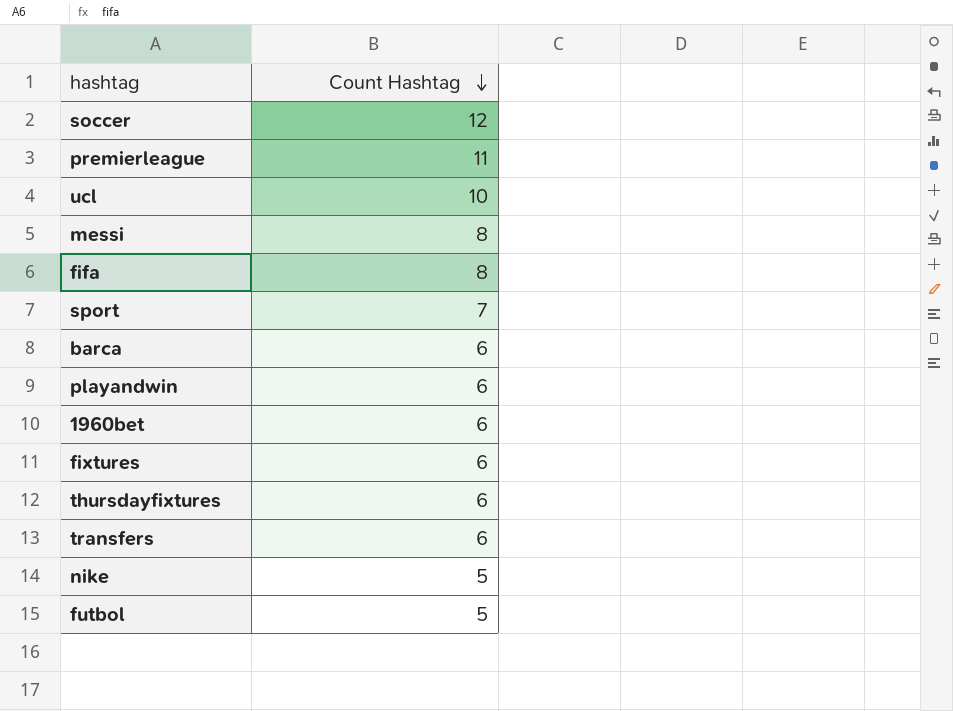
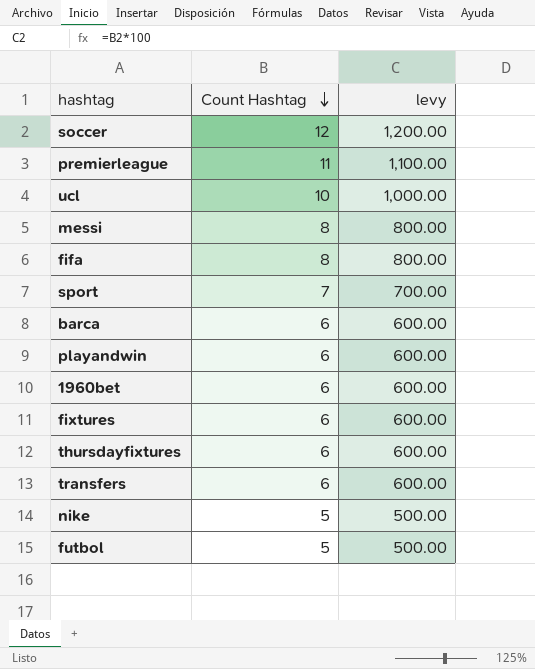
column levy | formula: none -> [Count Hashtag] * 100

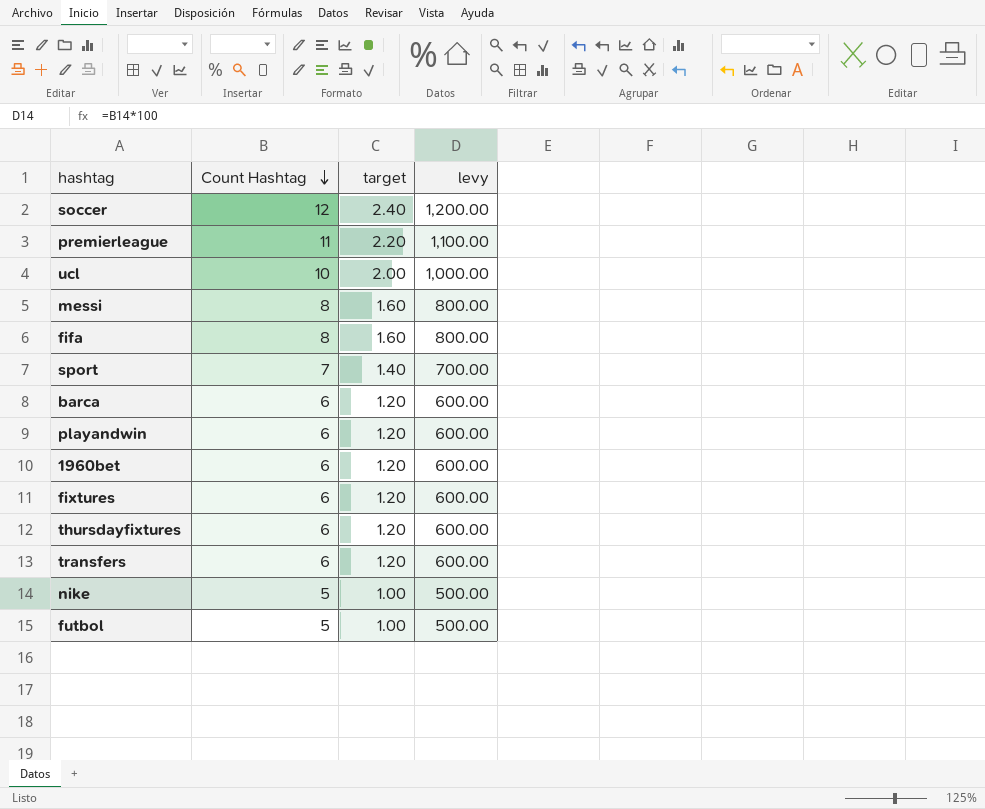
column target | formula: none -> [Count Hashtag] * 0.2

